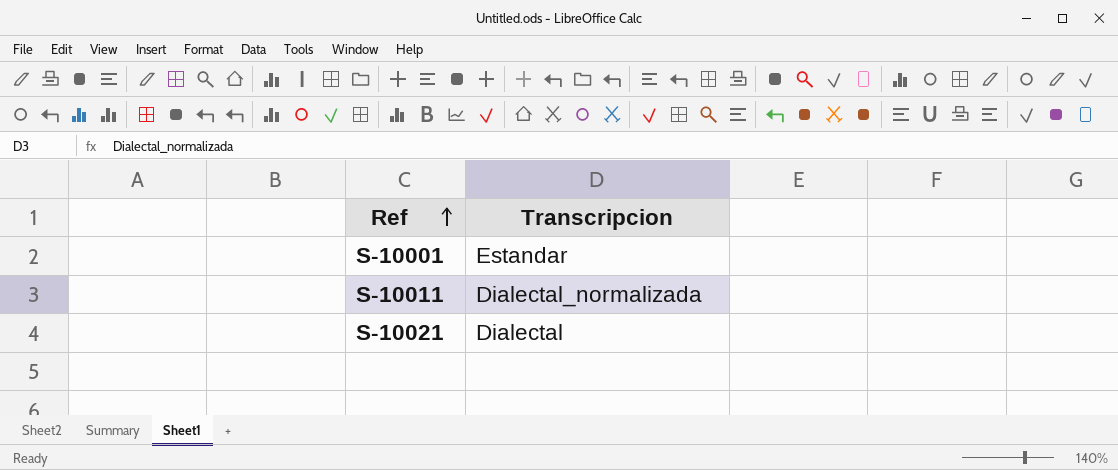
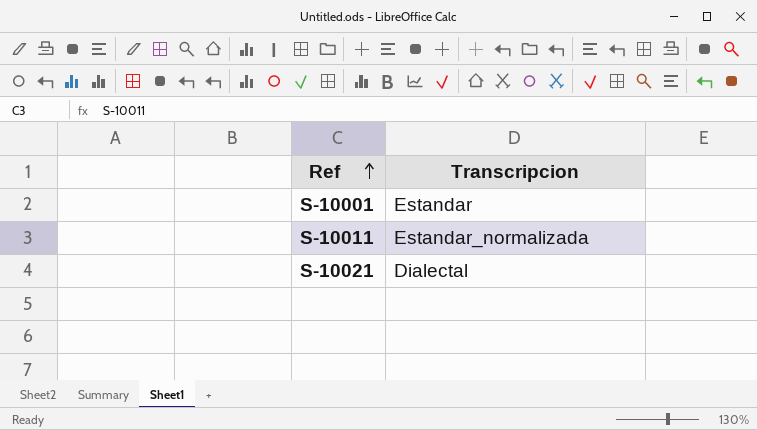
S-10011 | Transcripcion: Dialectal_normalizada -> Estandar_normalizada

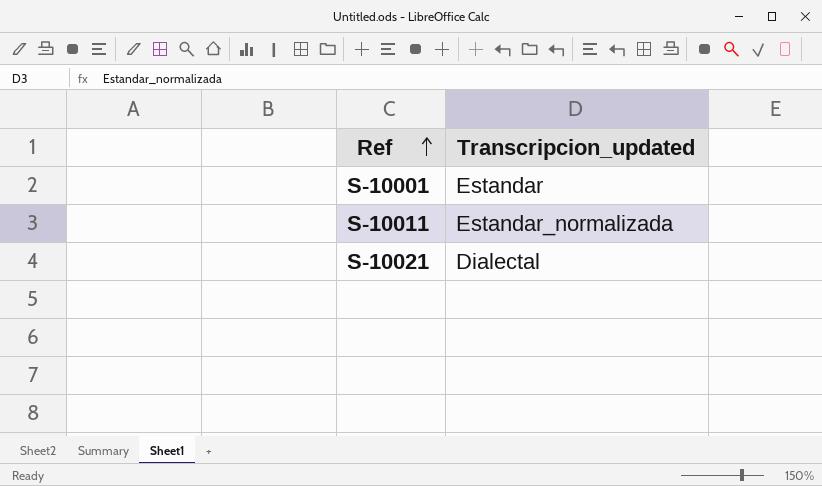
column name: Transcripcion -> Transcripcion_updated

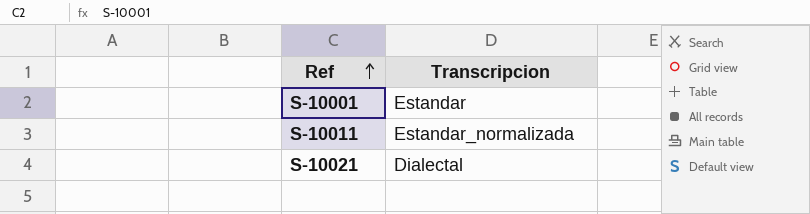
column name: Transcripcion_updated -> Transcripcion

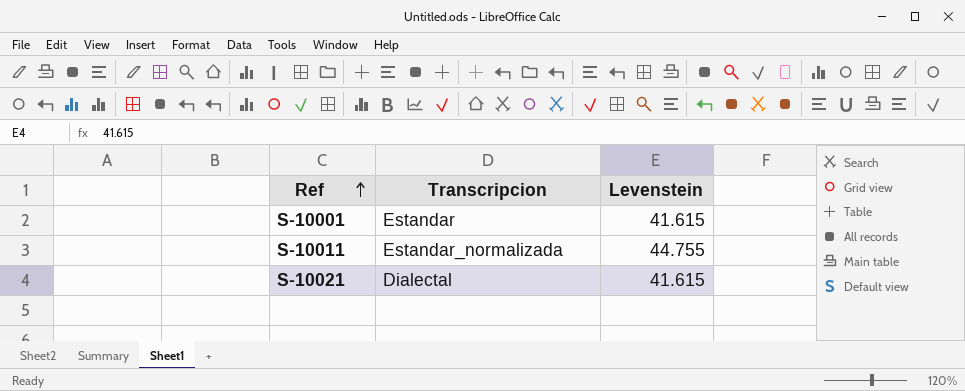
column Levenstein | position: none -> 3

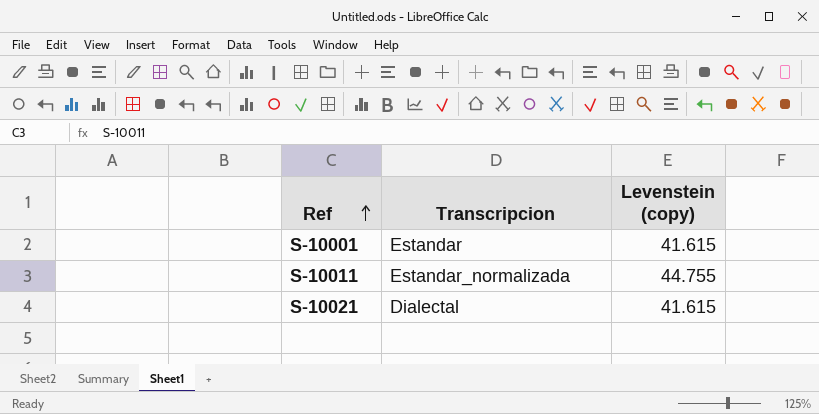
column name: Levenstein -> Levenstein (copy)

